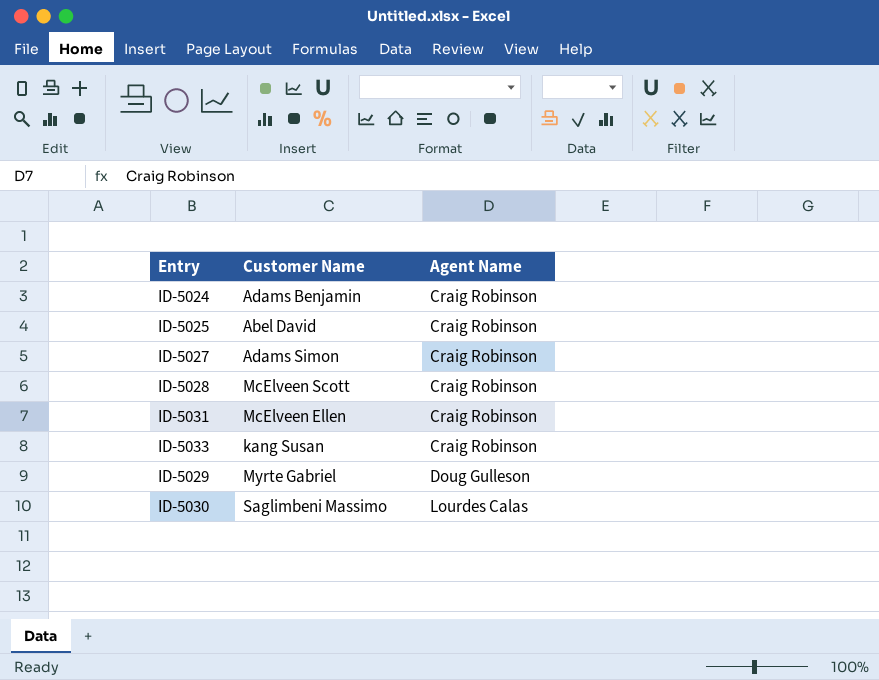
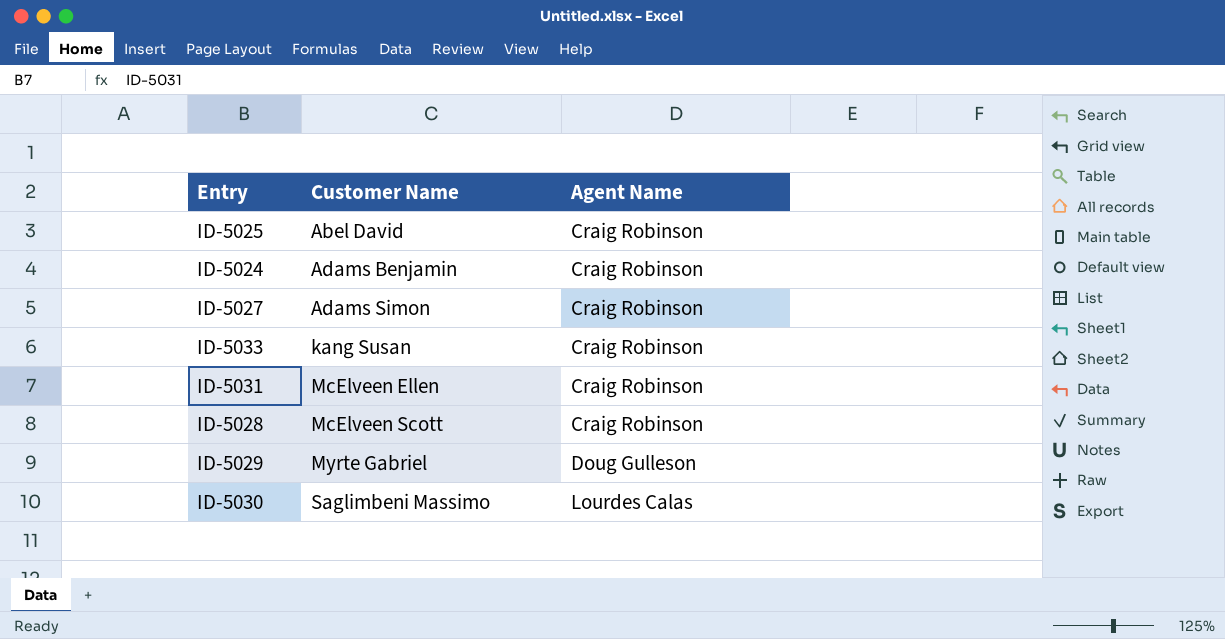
row order: Agent Name ascending -> Customer Name ascending

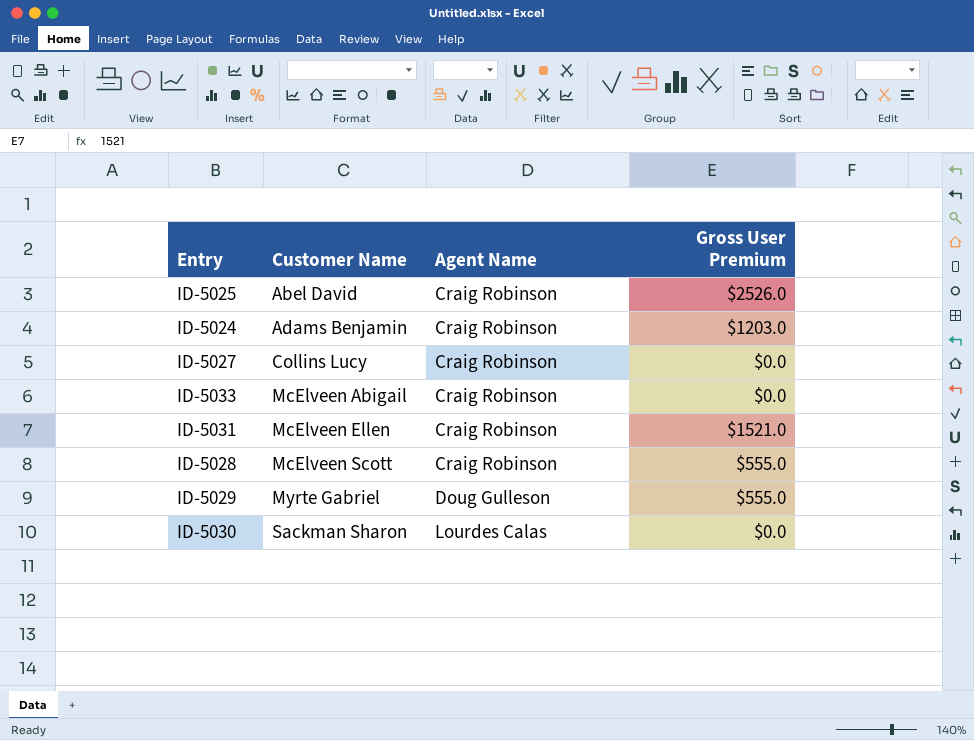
column Gross User Premium | position: none -> 4
ID-5027 | Customer Name: Adams Simon -> Collins Lucy
ID-5033 | Customer Name: kang Susan -> McElveen Abigail
ID-5030 | Customer Name: Saglimbeni Massimo -> Sackman Sharon

